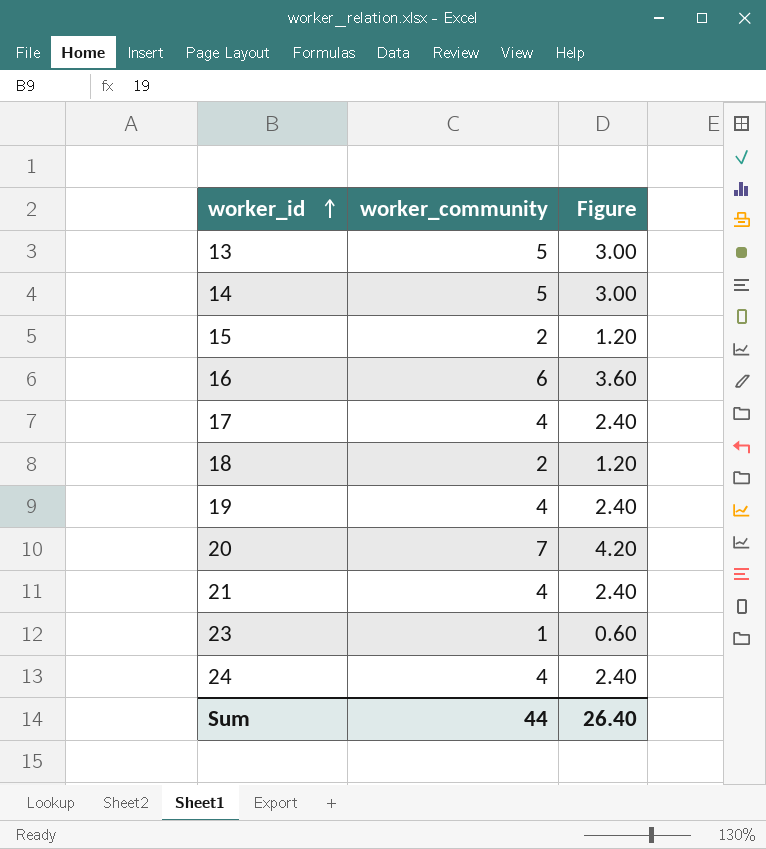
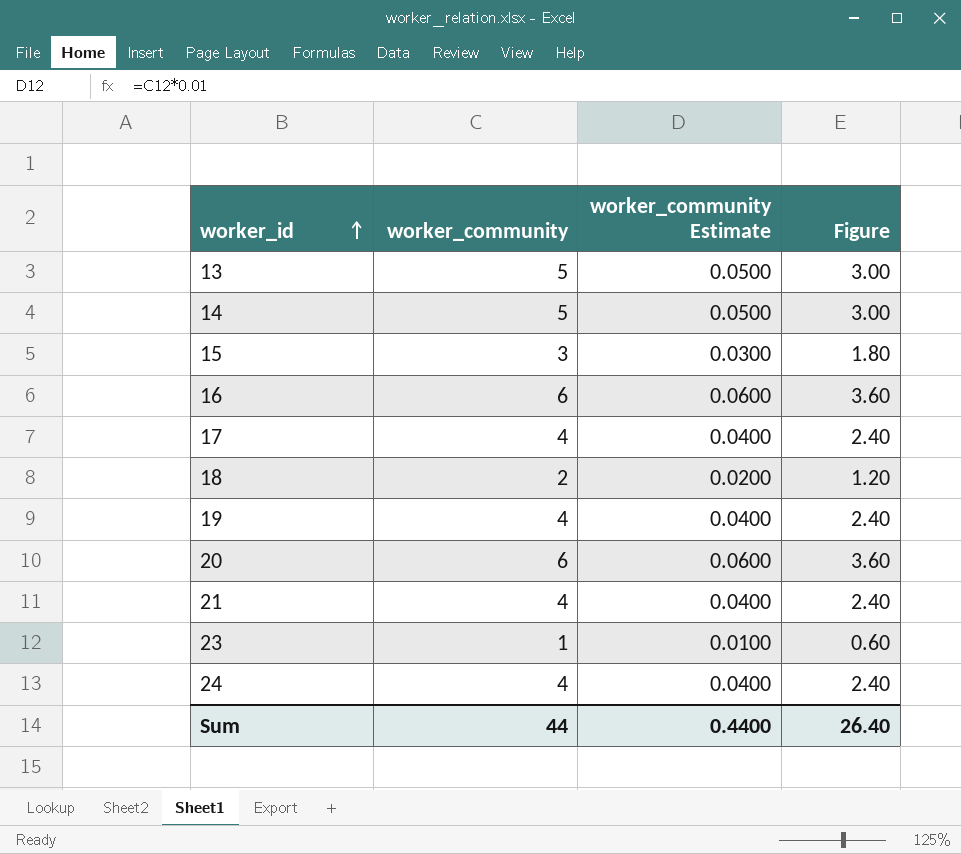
column worker_community Estimate | formula: none -> [worker_community] * 0.01
15 | worker_community: 2 -> 3
15 | Figure: 1.20 -> 1.80
20 | worker_community: 7 -> 6
20 | Figure: 4.20 -> 3.60

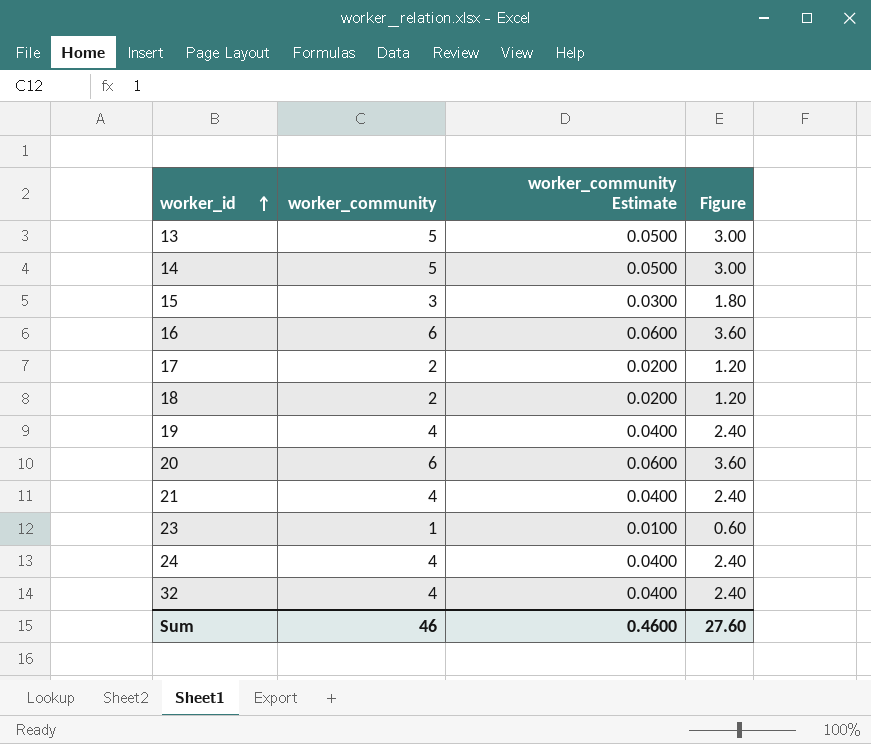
17 | worker_community: 4 -> 2
17 | worker_community Estimate: 0.0400 -> 0.0200
17 | Figure: 2.40 -> 1.20
row 32: none -> 4 | 0.0400 | 2.40
Sum | worker_community: 44 -> 46
Sum | worker_community Estimate: 0.4400 -> 0.4600
Sum | Figure: 26.40 -> 27.60

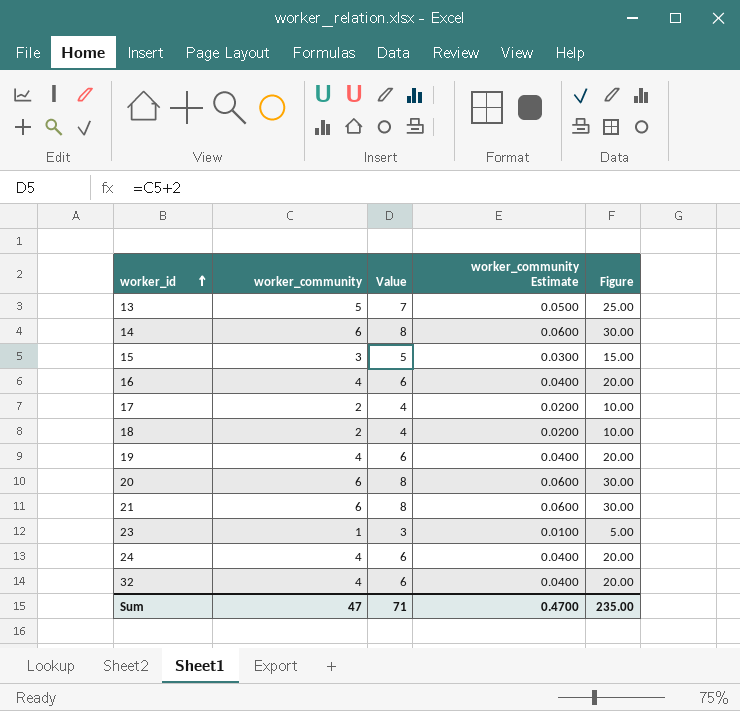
column Value | formula: none -> [worker_community] + 2
column Figure | formula: [worker_community] * 0.6 -> [worker_community] * 5
14 | worker_community: 5 -> 6
14 | worker_community Estimate: 0.0500 -> 0.0600
16 | worker_community: 6 -> 4
16 | worker_community Estimate: 0.0600 -> 0.0400
21 | worker_community: 4 -> 6
21 | worker_community Estimate: 0.0400 -> 0.0600
Sum | worker_community: 46 -> 47
Sum | worker_community Estimate: 0.4600 -> 0.4700
Sum | Figure: 27.60 -> 235.00

